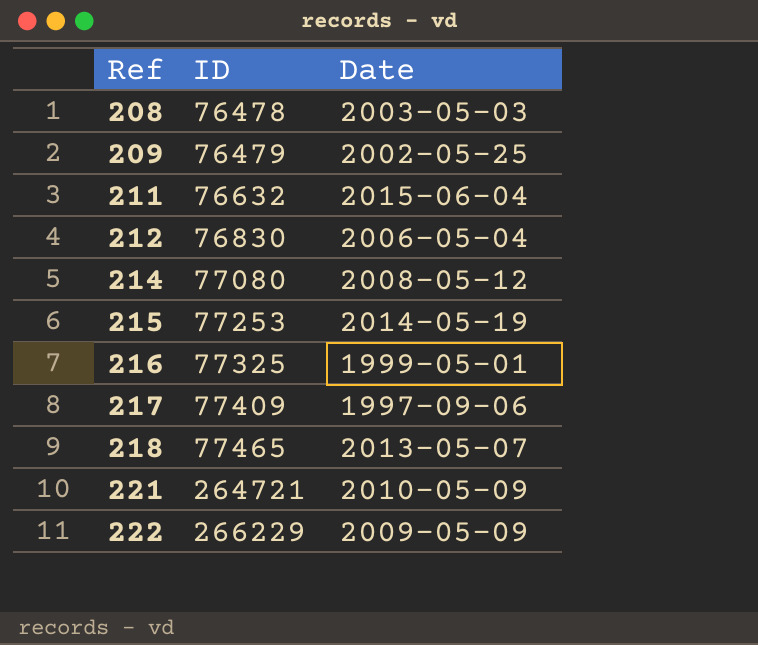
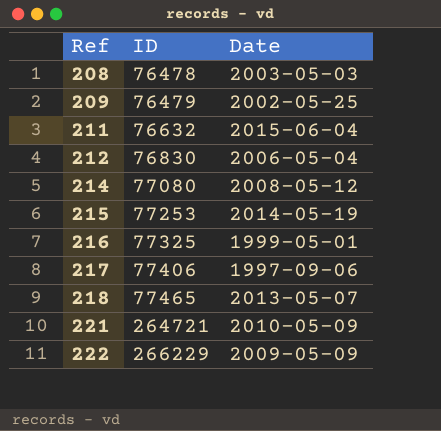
217 | ID: 77409 -> 77406

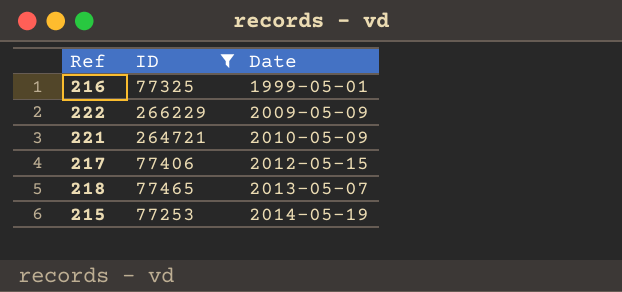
filter: none -> ID >= 77253
row order: Ref ascending -> Date ascending
217 | Date: 1997-09-06 -> 2012-05-15

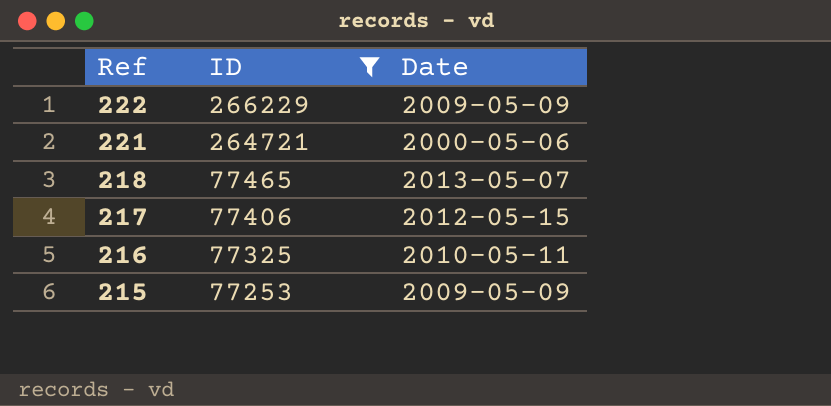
row order: Date ascending -> Ref descending
221 | Date: 2010-05-09 -> 2000-05-06
216 | Date: 1999-05-01 -> 2010-05-11
215 | Date: 2014-05-19 -> 2009-05-09

